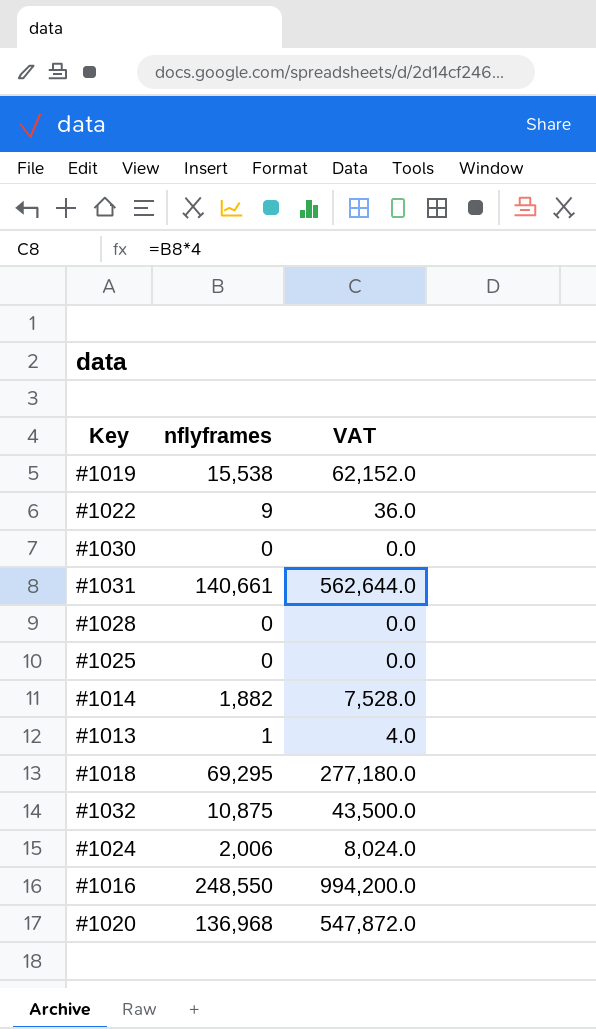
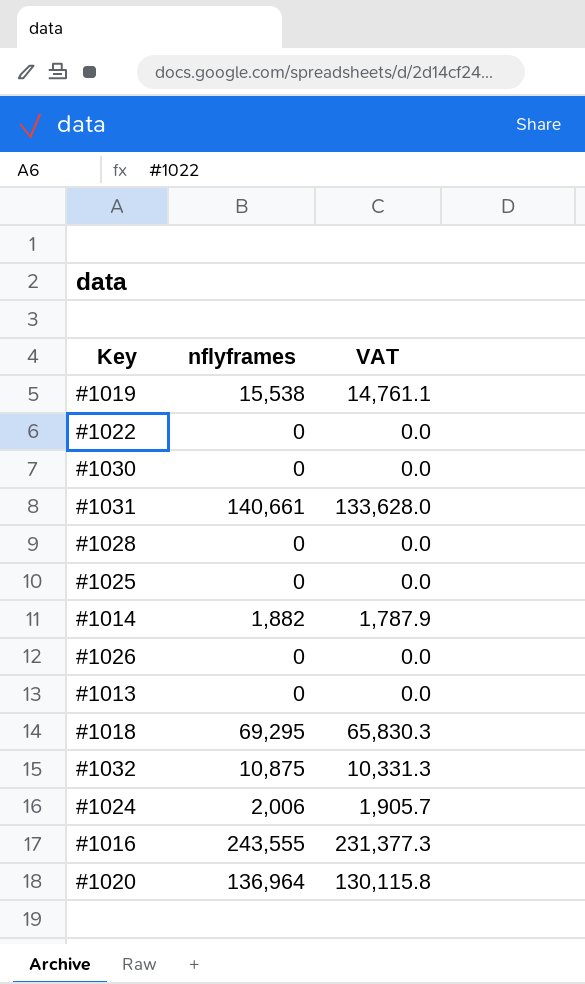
column VAT | formula: [nflyframes] * 4 -> [nflyframes] * 0.95
#1022 | nflyframes: 9 -> 0
row #1026: none -> 0 | 0.0
#1013 | nflyframes: 1 -> 0
#1016 | nflyframes: 248,550 -> 243,555
#1020 | nflyframes: 136,968 -> 136,964

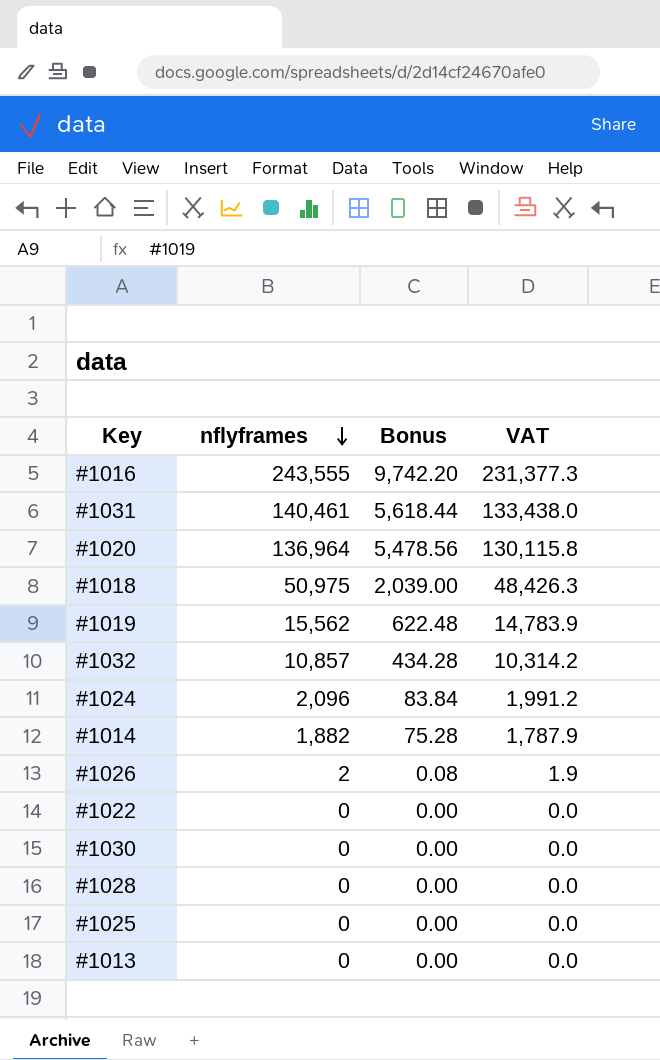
row order: none -> nflyframes descending
column Bonus | formula: none -> [nflyframes] * 0.04
#1031 | nflyframes: 140,661 -> 140,461
#1031 | VAT: 133,628.0 -> 133,438.0
#1018 | nflyframes: 69,295 -> 50,975
#1018 | VAT: 65,830.3 -> 48,426.3
#1019 | nflyframes: 15,538 -> 15,562
#1019 | VAT: 14,761.1 -> 14,783.9
#1032 | nflyframes: 10,875 -> 10,857
#1032 | VAT: 10,331.3 -> 10,314.2
#1024 | nflyframes: 2,006 -> 2,096
#1024 | VAT: 1,905.7 -> 1,991.2
#1026 | nflyframes: 0 -> 2
#1026 | VAT: 0.0 -> 1.9

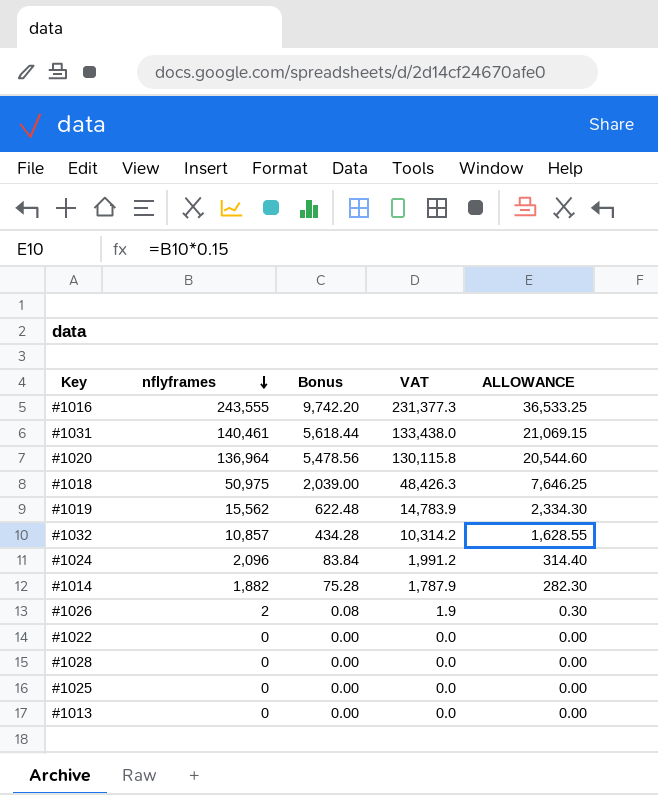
column ALLOWANCE | formula: none -> [nflyframes] * 0.15
row #1030: 0 | 0.00 | 0.0 -> none

